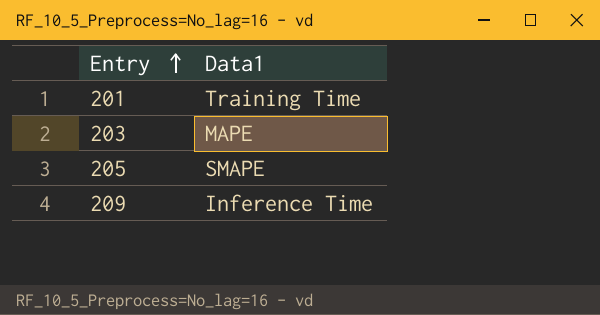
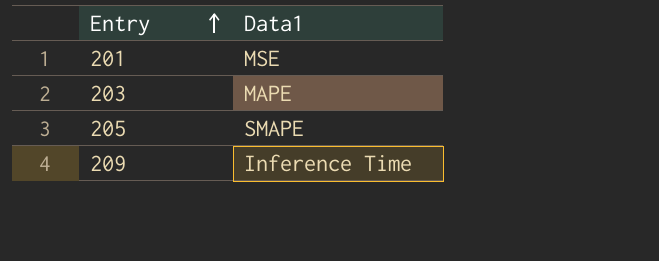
201 | Data1: Training Time -> MSE

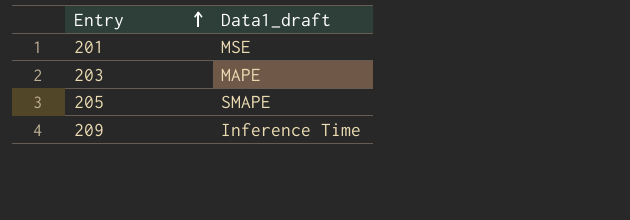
column name: Data1 -> Data1_draft

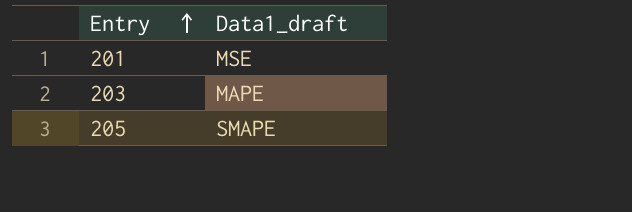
row 209: Inference Time -> none

